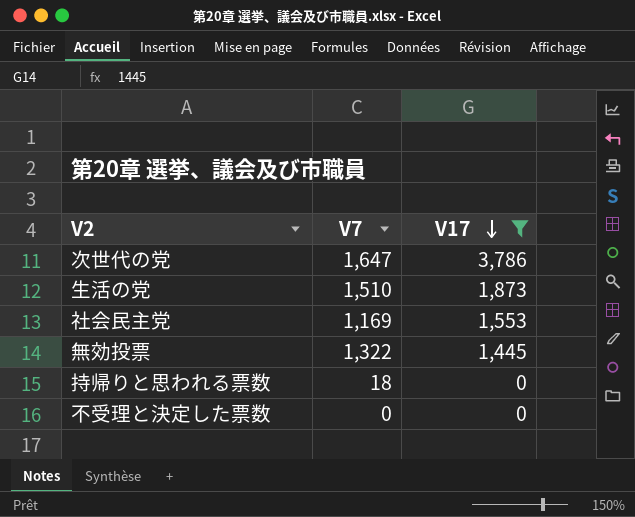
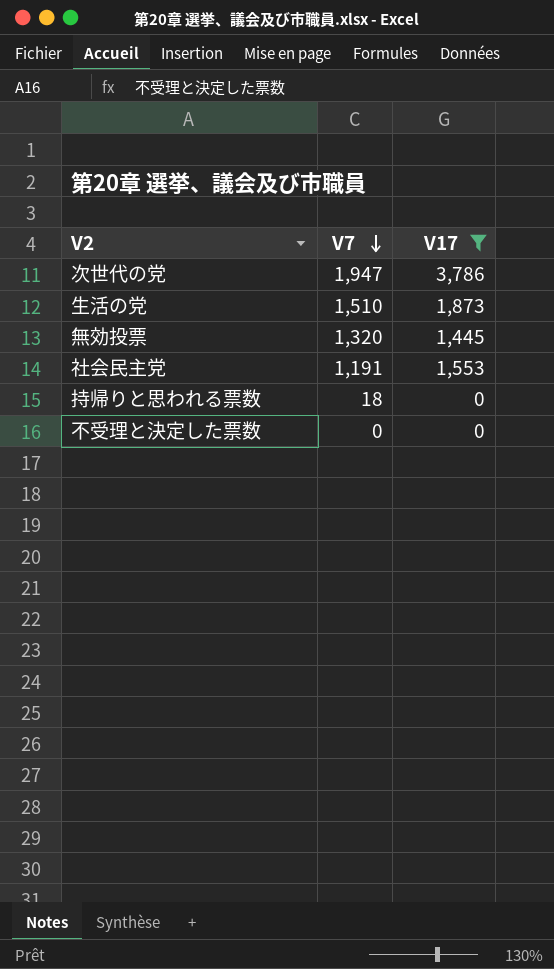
row order: V17 descending -> V7 descending
次世代の党 | V7: 1,647 -> 1,947
無効投票 | V7: 1,322 -> 1,320
社会民主党 | V7: 1,169 -> 1,191

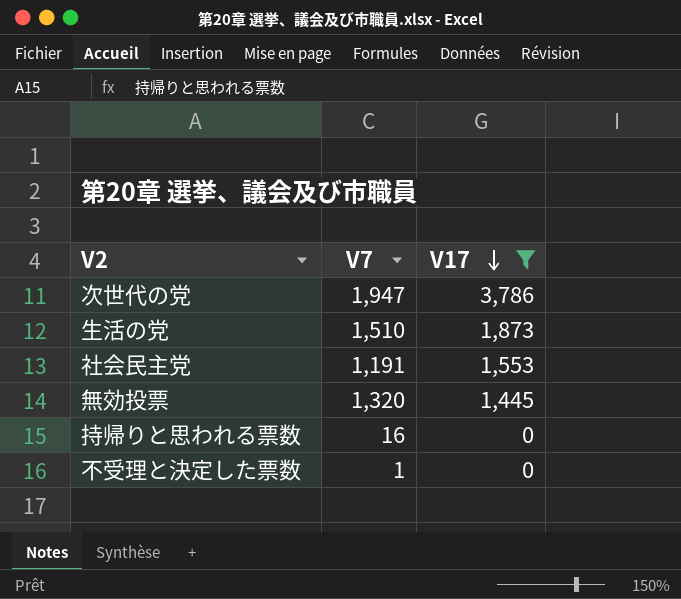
row order: V7 descending -> V17 descending
持帰りと思われる票数 | V7: 18 -> 16
不受理と決定した票数 | V7: 0 -> 1

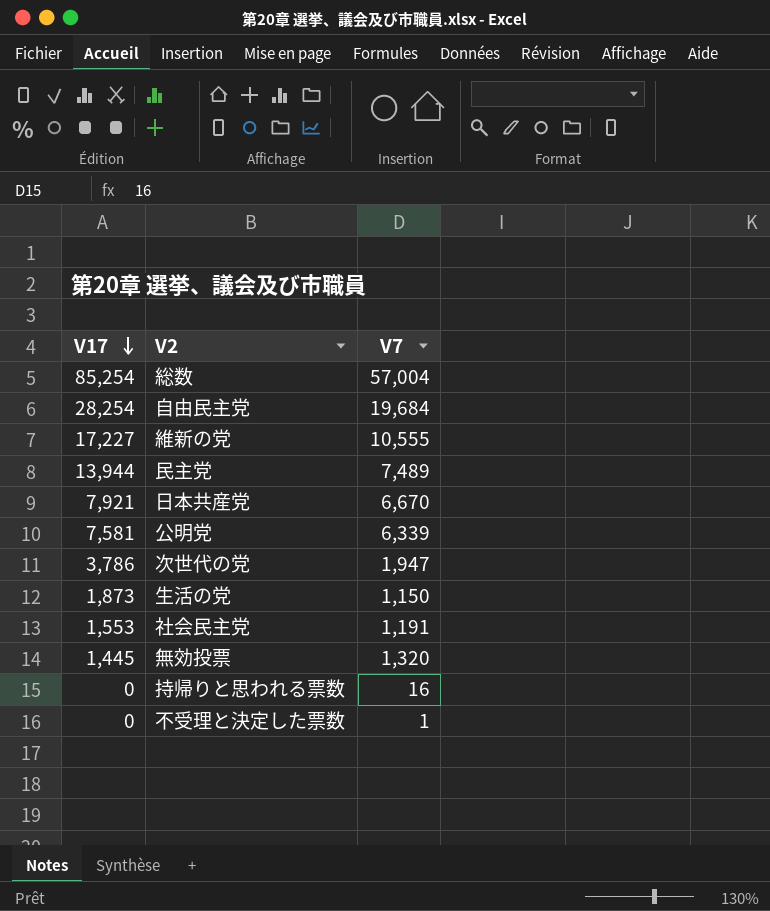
filter: V17 <= 3,786 -> none
column V17 | position: 3 -> 1
生活の党 | V7: 1,510 -> 1,150

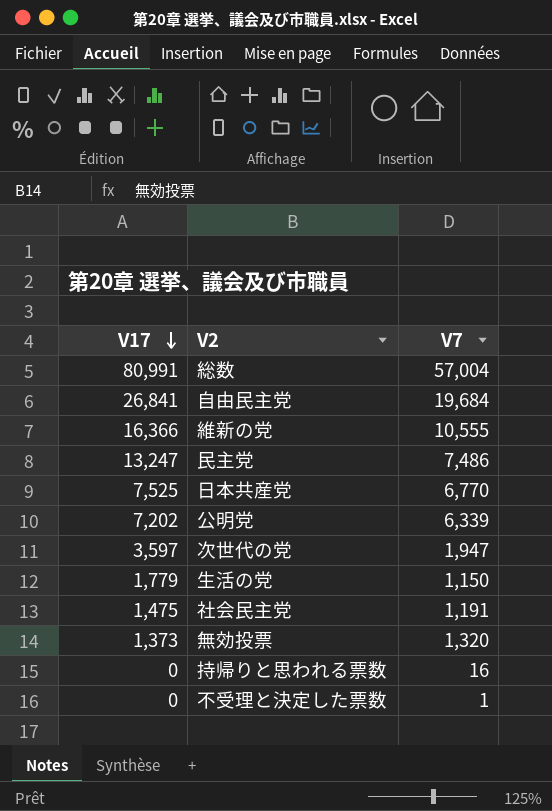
総数 | V17: 85,254 -> 80,991
自由民主党 | V17: 28,254 -> 26,841
維新の党 | V17: 17,227 -> 16,366
民主党 | V17: 13,944 -> 13,247
民主党 | V7: 7,489 -> 7,486
日本共産党 | V17: 7,921 -> 7,525
日本共産党 | V7: 6,670 -> 6,770
公明党 | V17: 7,581 -> 7,202
次世代の党 | V17: 3,786 -> 3,597
生活の党 | V17: 1,873 -> 1,779
社会民主党 | V17: 1,553 -> 1,475
無効投票 | V17: 1,445 -> 1,373

